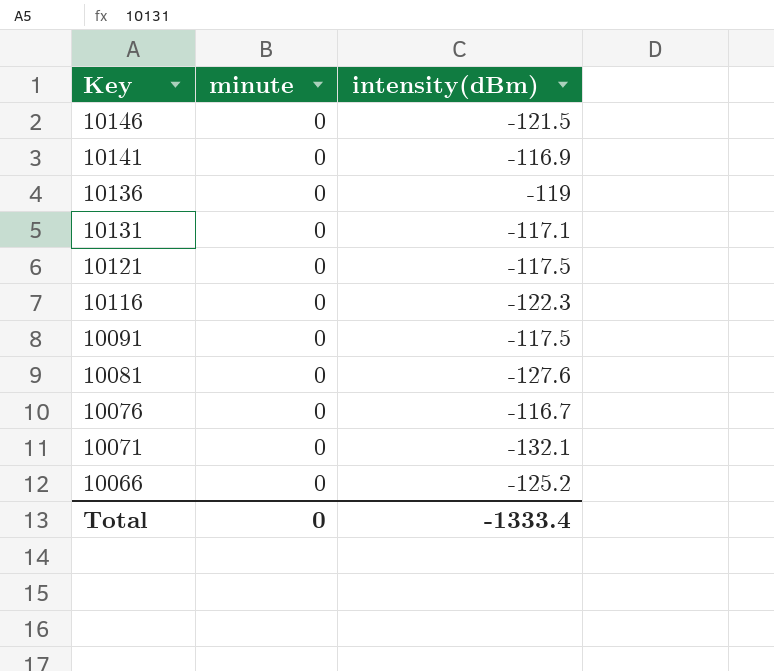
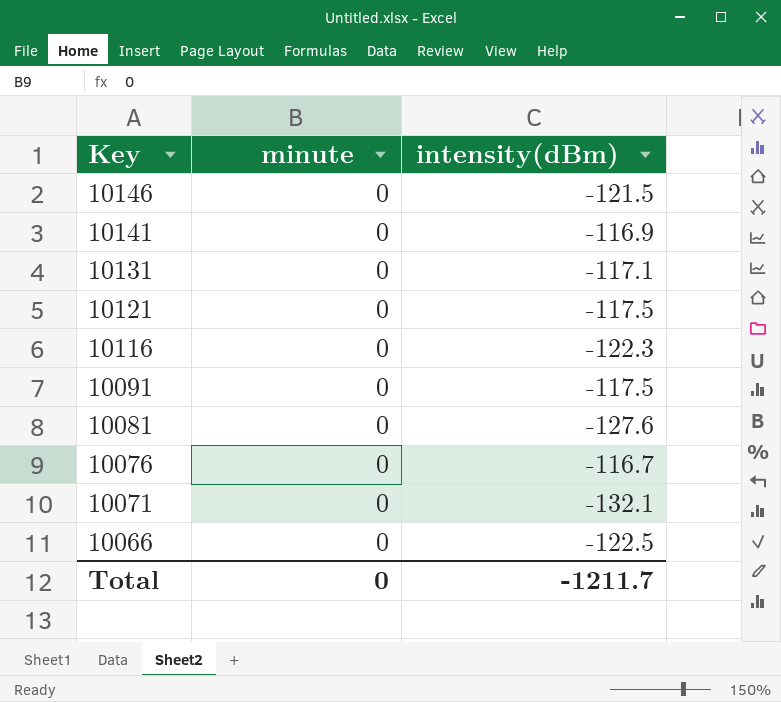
row 10136: 0 | -119 -> none
10066 | intensity(dBm): -125.2 -> -122.5
Total | intensity(dBm): -1333.4 -> -1211.7

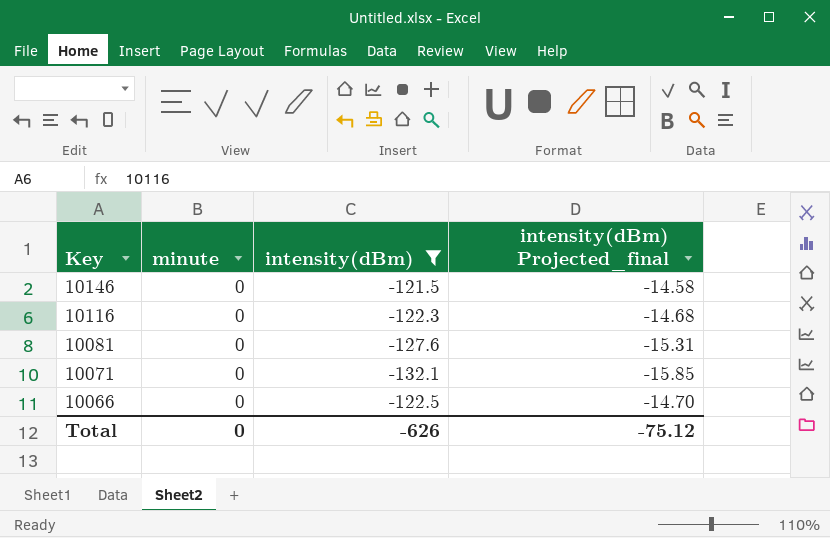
filter: none -> intensity(dBm) <= -121.5
column intensity(dBm) Projected_final | formula: none -> [intensity(dBm)] * 0.12
Total | intensity(dBm): -1211.7 -> -626

